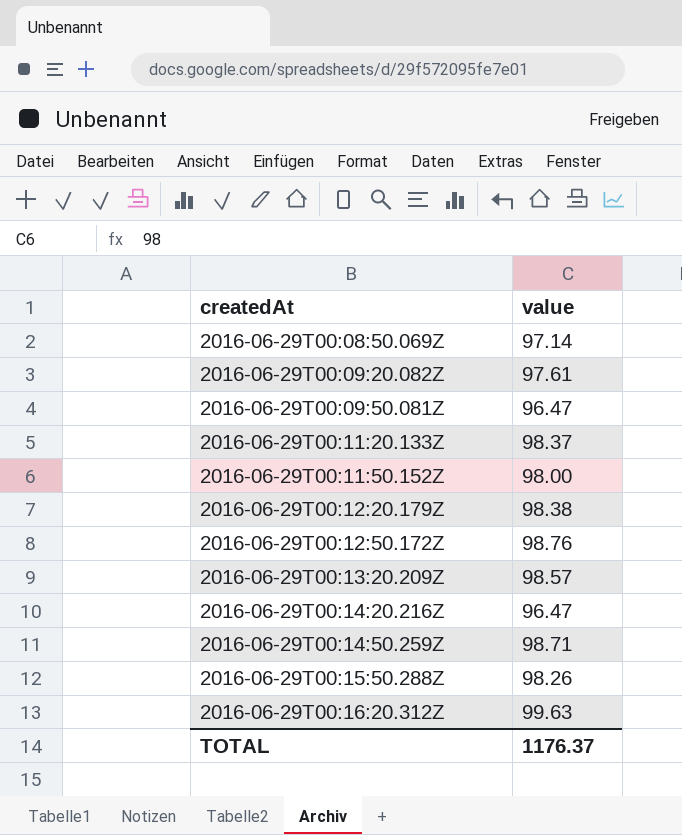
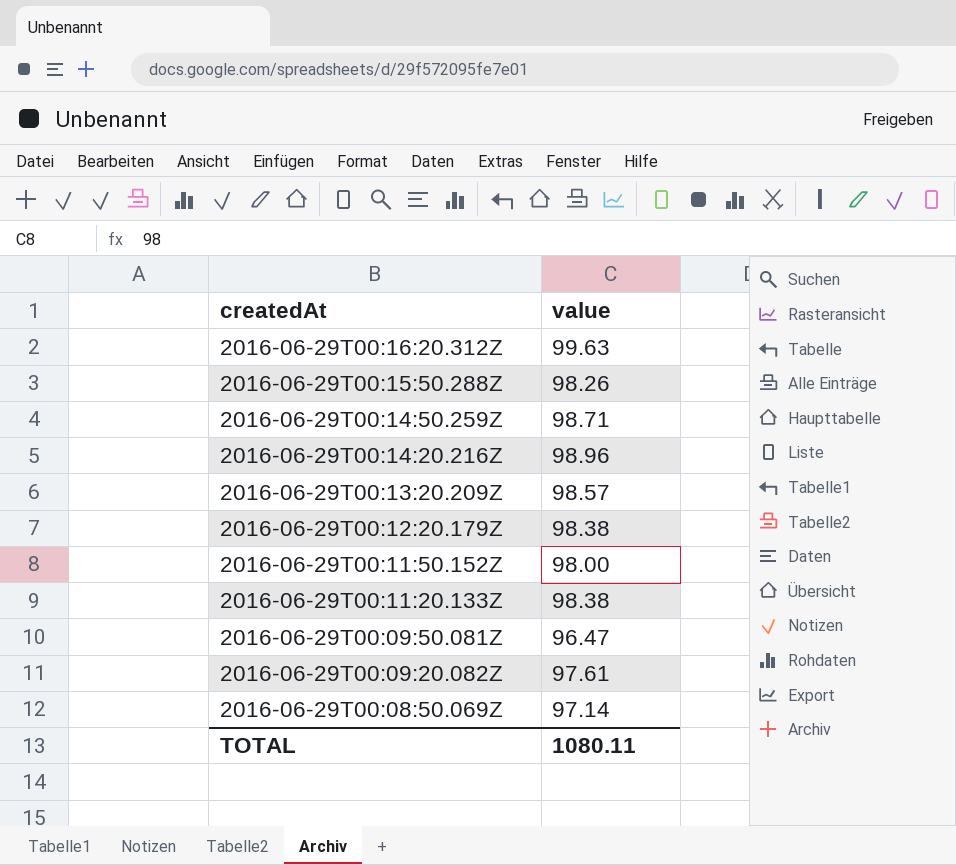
row order: createdAt ascending -> createdAt descending
row 2016-06-29T00:12:50.172Z: 98.76 -> none
2016-06-29T00:14:20.216Z | value: 96.47 -> 98.96
2016-06-29T00:11:20.133Z | value: 98.37 -> 98.38
TOTAL | value: 1176.37 -> 1080.11

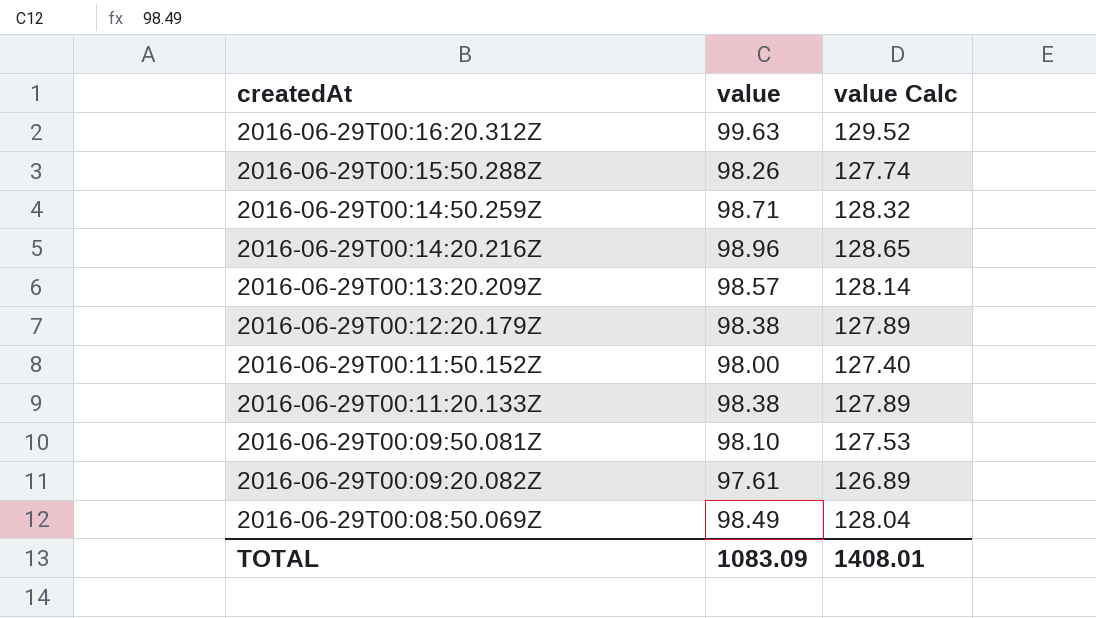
column value Calc | formula: none -> [value] * 1.3
2016-06-29T00:09:50.081Z | value: 96.47 -> 98.10
2016-06-29T00:08:50.069Z | value: 97.14 -> 98.49
TOTAL | value: 1080.11 -> 1083.09

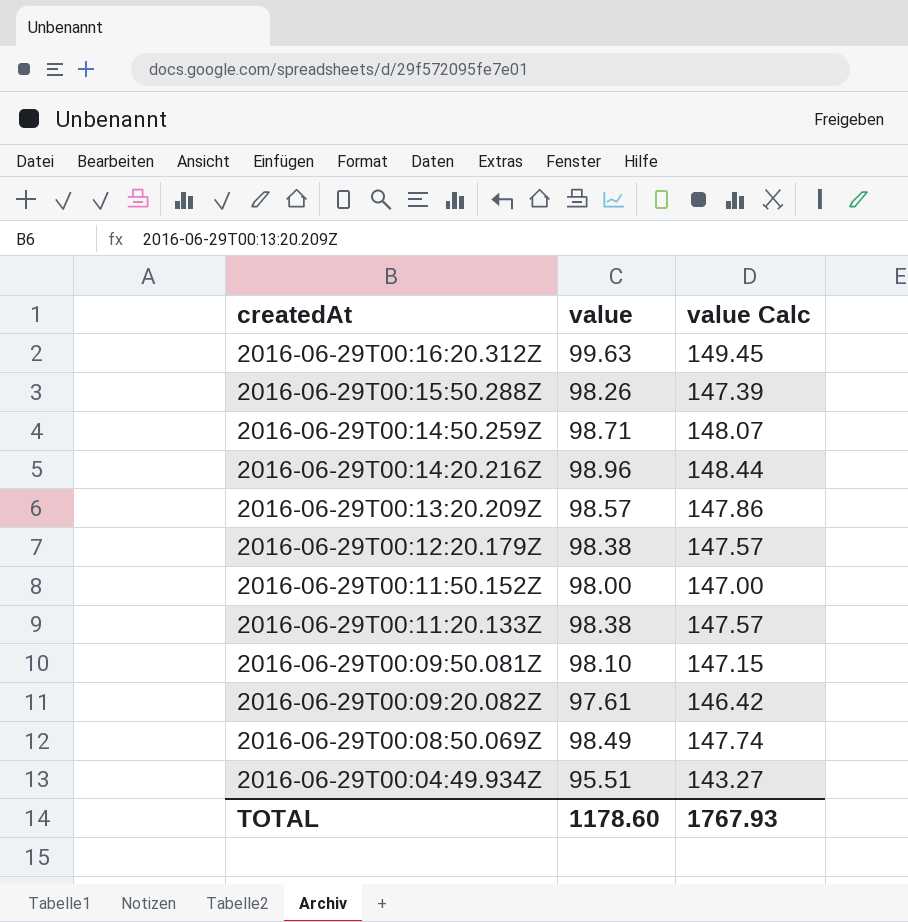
column value Calc | formula: [value] * 1.3 -> [value] * 1.5
row 2016-06-29T00:04:49.934Z: none -> 95.51 | 143.27
TOTAL | value: 1083.09 -> 1178.60
TOTAL | value Calc: 1408.01 -> 1767.93

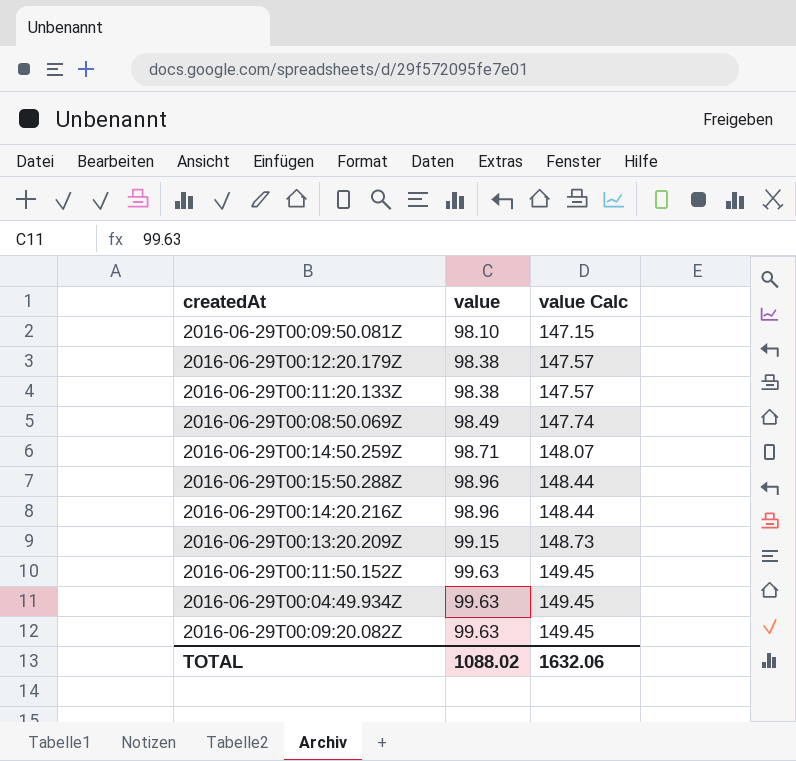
row order: createdAt descending -> value ascending
row 2016-06-29T00:16:20.312Z: 99.63 | 149.45 -> none
2016-06-29T00:15:50.288Z | value: 98.26 -> 98.96
2016-06-29T00:15:50.288Z | value Calc: 147.39 -> 148.44
2016-06-29T00:13:20.209Z | value: 98.57 -> 99.15
2016-06-29T00:13:20.209Z | value Calc: 147.86 -> 148.73
2016-06-29T00:11:50.152Z | value: 98.00 -> 99.63
2016-06-29T00:11:50.152Z | value Calc: 147.00 -> 149.45
2016-06-29T00:04:49.934Z | value: 95.51 -> 99.63
2016-06-29T00:04:49.934Z | value Calc: 143.27 -> 149.45
2016-06-29T00:09:20.082Z | value: 97.61 -> 99.63
2016-06-29T00:09:20.082Z | value Calc: 146.42 -> 149.45
TOTAL | value: 1178.60 -> 1088.02
TOTAL | value Calc: 1767.93 -> 1632.06

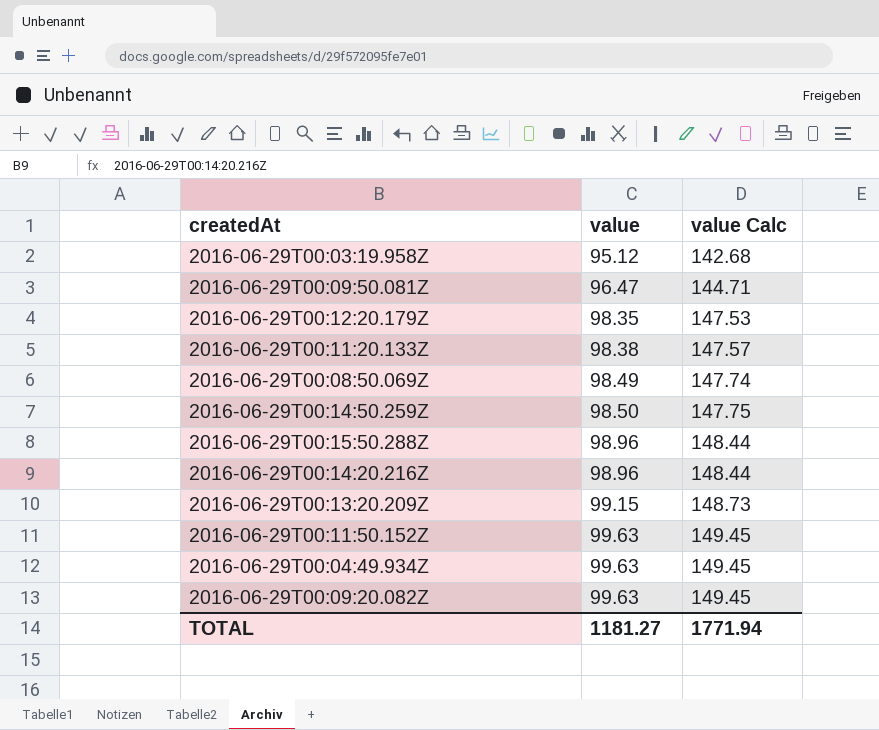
row 2016-06-29T00:03:19.958Z: none -> 95.12 | 142.68
2016-06-29T00:09:50.081Z | value: 98.10 -> 96.47
2016-06-29T00:09:50.081Z | value Calc: 147.15 -> 144.71
2016-06-29T00:12:20.179Z | value: 98.38 -> 98.35
2016-06-29T00:12:20.179Z | value Calc: 147.57 -> 147.53
2016-06-29T00:14:50.259Z | value: 98.71 -> 98.50
2016-06-29T00:14:50.259Z | value Calc: 148.07 -> 147.75
TOTAL | value: 1088.02 -> 1181.27
TOTAL | value Calc: 1632.06 -> 1771.94

